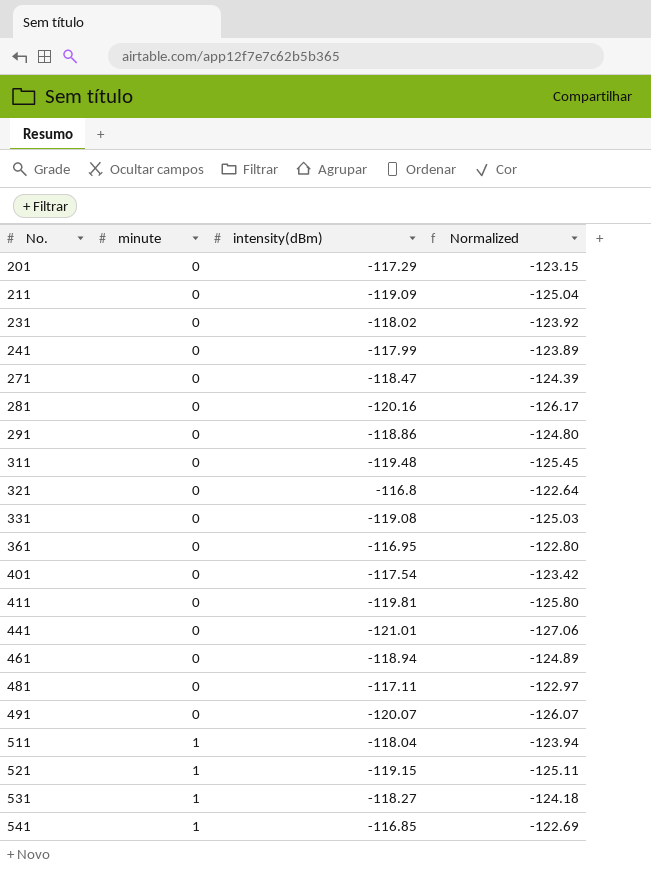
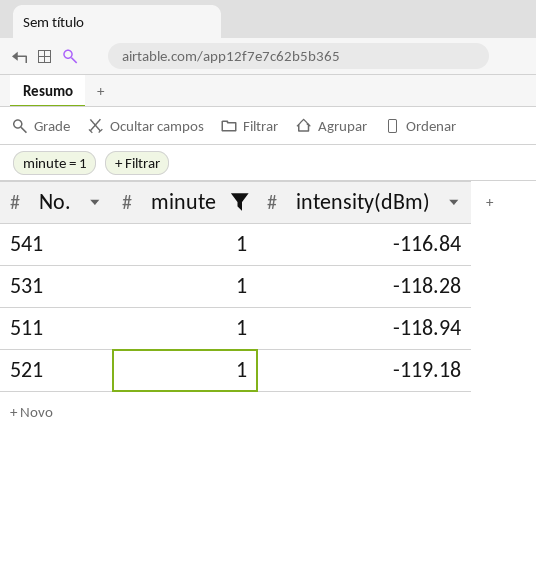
filter: none -> minute = 1
row order: No. ascending -> intensity(dBm) descending
column Normalized | formula: [intensity(dBm)] * 1.05 -> none
541 | intensity(dBm): -116.85 -> -116.84
531 | intensity(dBm): -118.27 -> -118.28
511 | intensity(dBm): -118.04 -> -118.94
521 | intensity(dBm): -119.15 -> -119.18

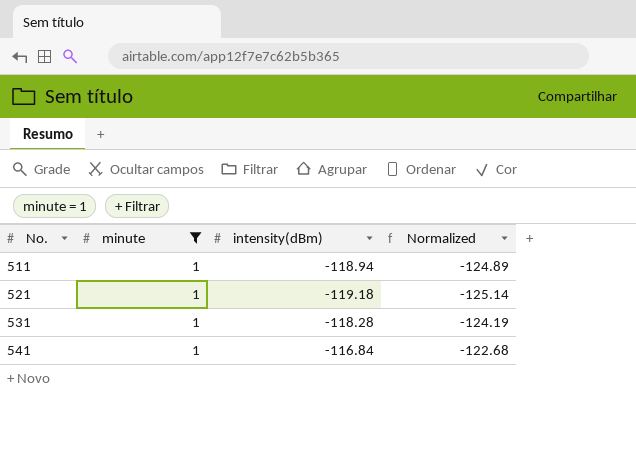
row order: intensity(dBm) descending -> No. ascending
column Normalized | formula: none -> [intensity(dBm)] * 1.05

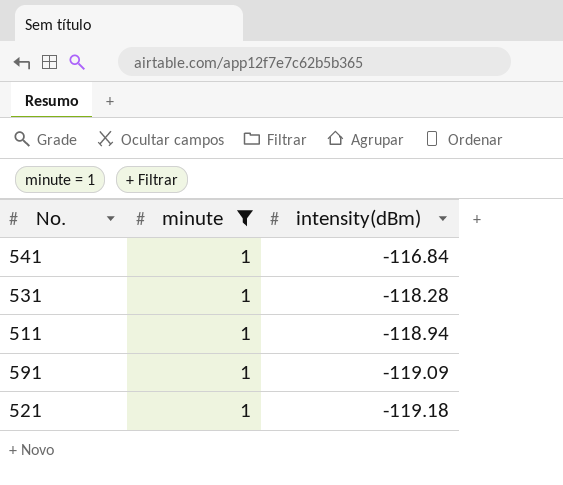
row order: No. ascending -> intensity(dBm) descending
column Normalized | formula: [intensity(dBm)] * 1.05 -> none
row 591: none -> 1 | -119.09

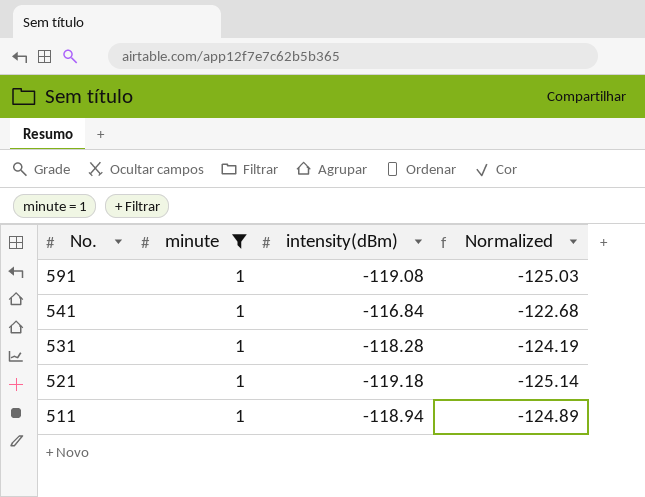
row order: intensity(dBm) descending -> No. descending
column Normalized | formula: none -> [intensity(dBm)] * 1.05
591 | intensity(dBm): -119.09 -> -119.08

